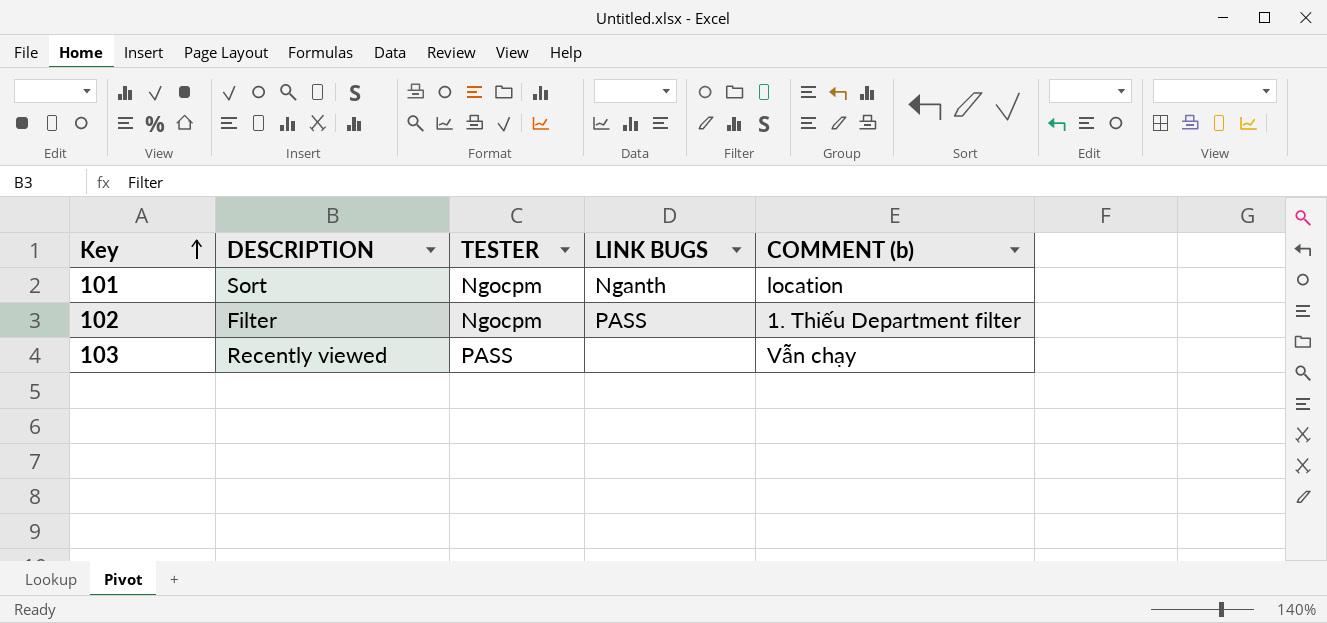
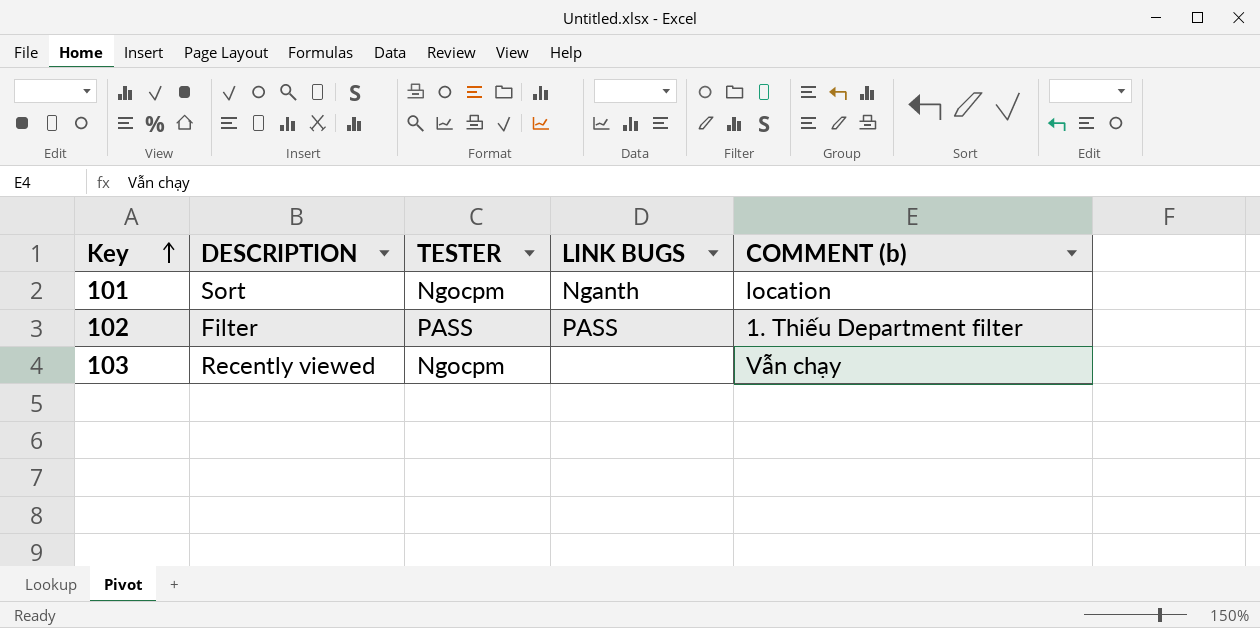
102 | TESTER: Ngocpm -> PASS
103 | TESTER: PASS -> Ngocpm

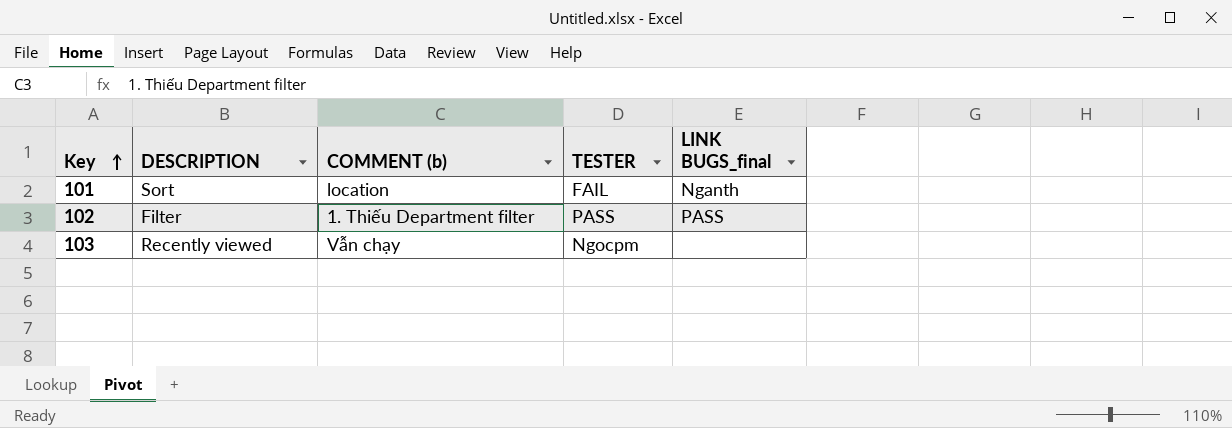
column COMMENT (b) | position: 5 -> 3
column name: LINK BUGS -> LINK BUGS_final
101 | TESTER: Ngocpm -> FAIL

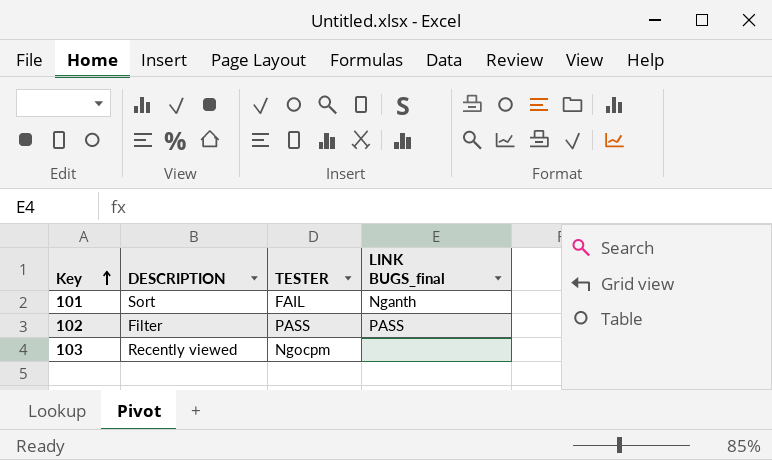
column COMMENT (b) | position: 3 -> none

